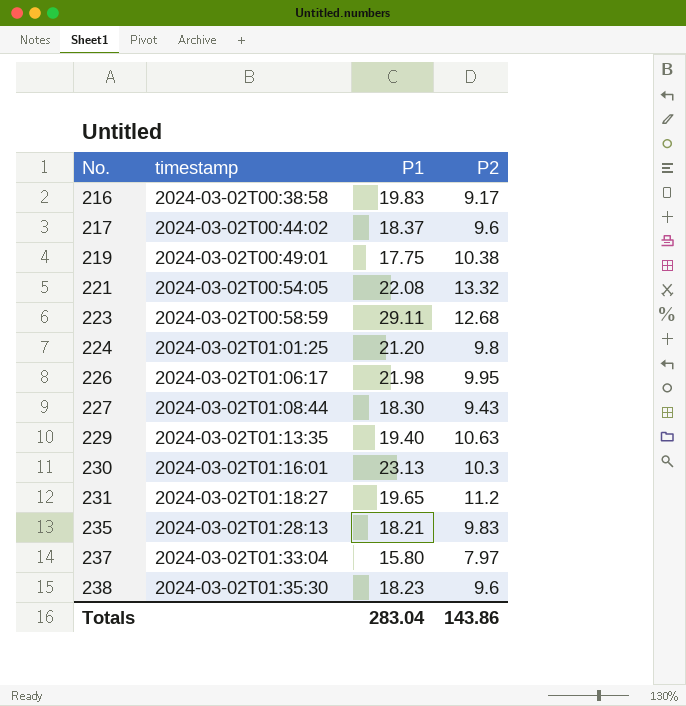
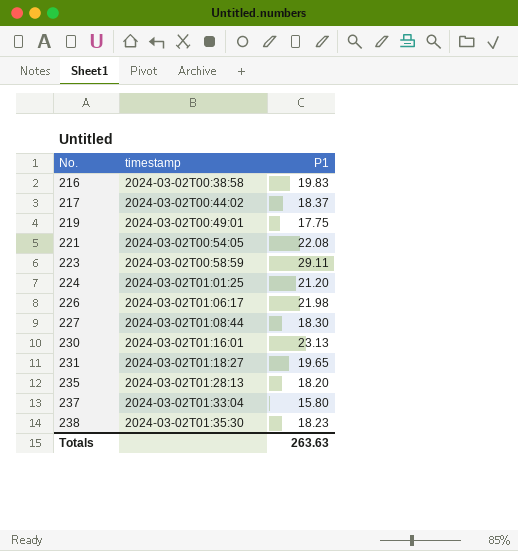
column P2 | position: 4 -> none
row 229: 2024-03-02T01:13:35 | 19.40 | 10.63 -> none
235 | P1: 18.21 -> 18.20
Totals | P1: 283.04 -> 263.63

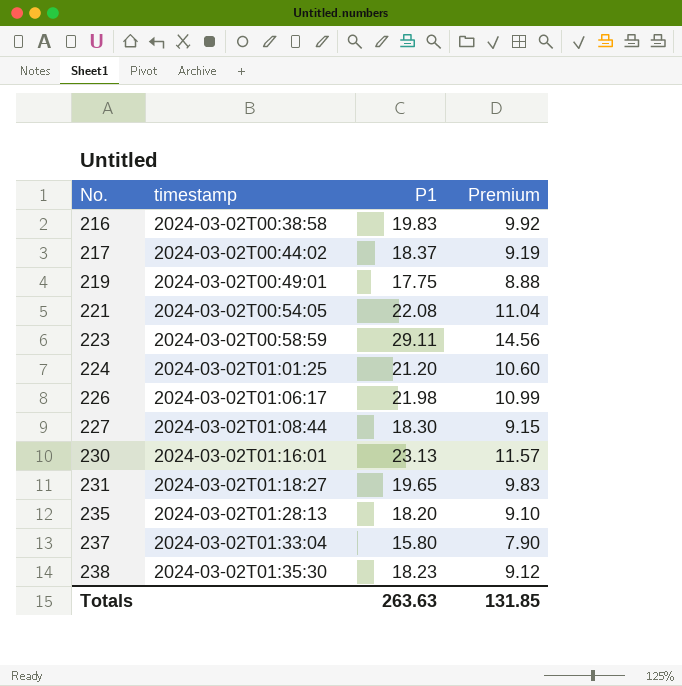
column Premium | formula: none -> [P1] * 0.5

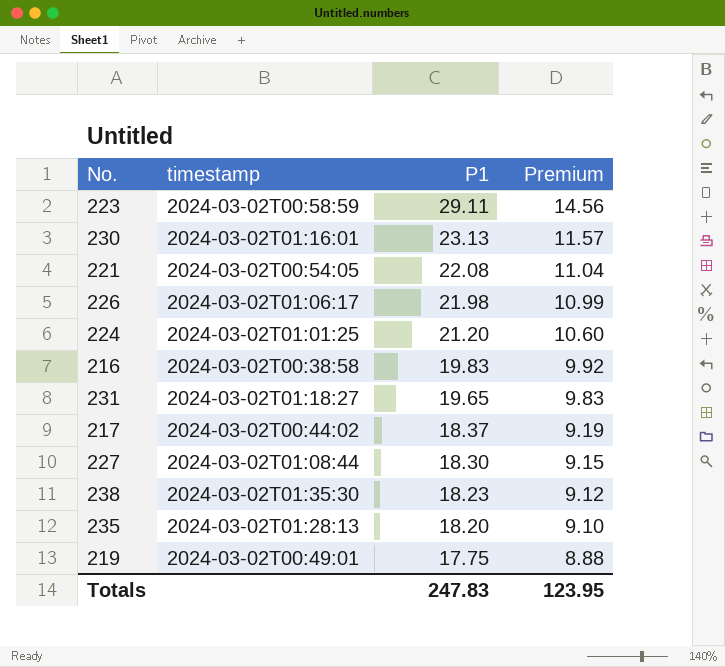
row order: No. ascending -> P1 descending
row 237: 2024-03-02T01:33:04 | 15.80 | 7.90 -> none
Totals | P1: 263.63 -> 247.83
Totals | Premium: 131.85 -> 123.95

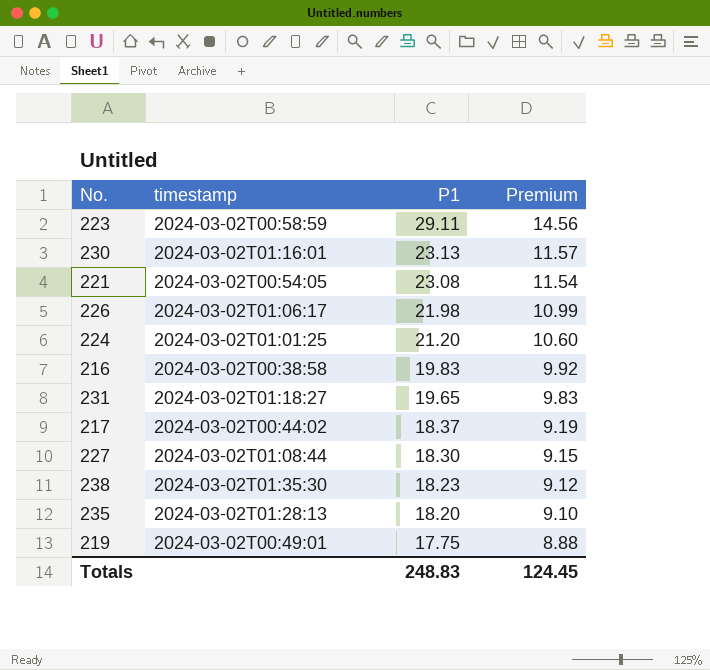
221 | P1: 22.08 -> 23.08
221 | Premium: 11.04 -> 11.54
Totals | P1: 247.83 -> 248.83
Totals | Premium: 123.95 -> 124.45

